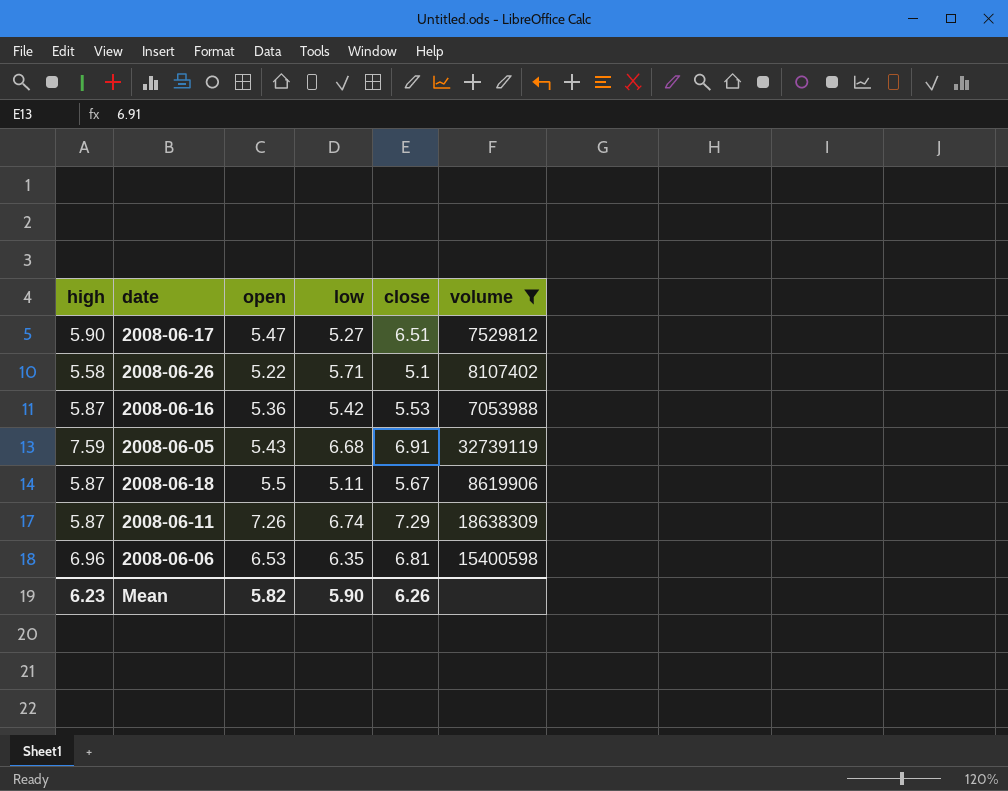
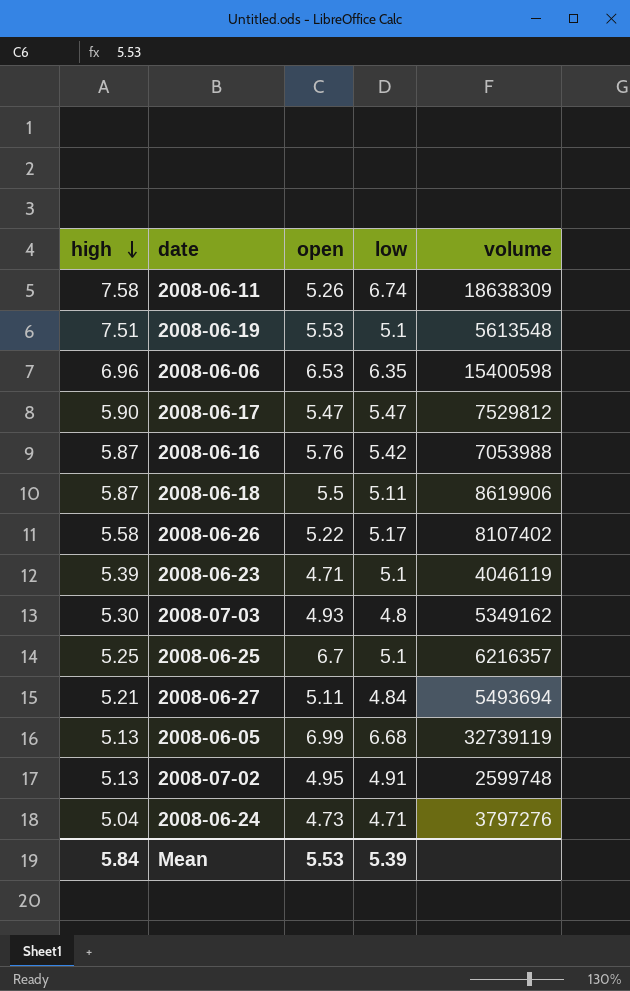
filter: volume >= 7053988 -> none
row order: none -> high descending
column close | position: 5 -> none
2008-06-11 | high: 5.87 -> 7.58
2008-06-11 | open: 7.26 -> 5.26
2008-06-17 | low: 5.27 -> 5.47
2008-06-16 | open: 5.36 -> 5.76
2008-06-26 | low: 5.71 -> 5.17
2008-06-05 | high: 7.59 -> 5.13
2008-06-05 | open: 5.43 -> 6.99
Mean | high: 6.23 -> 5.84
Mean | open: 5.82 -> 5.53
Mean | low: 5.90 -> 5.39

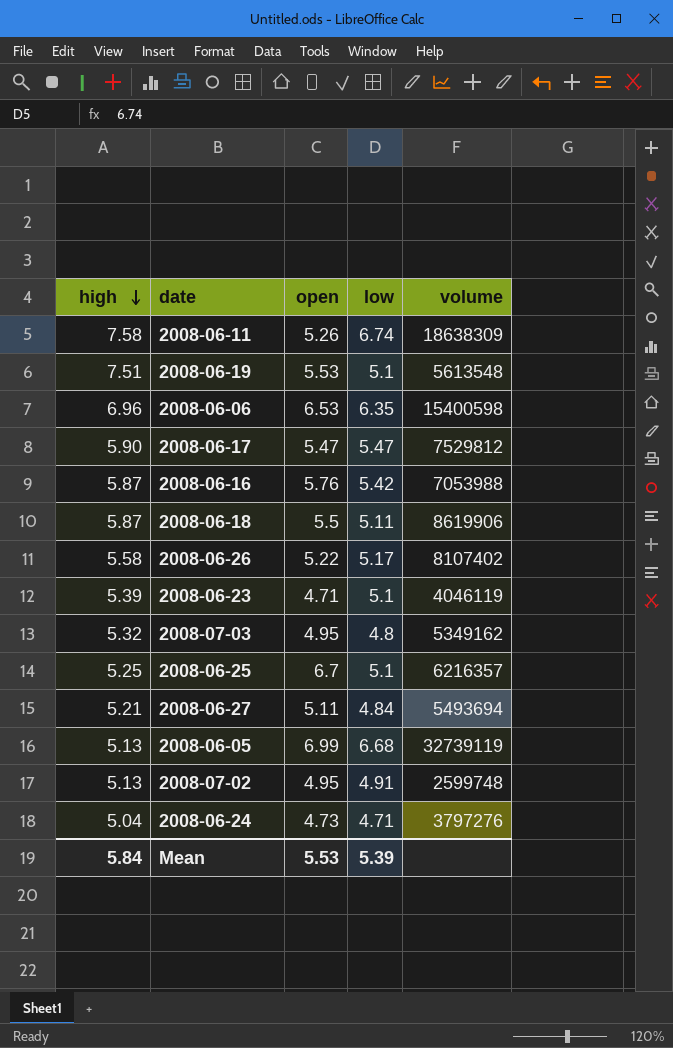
2008-07-03 | high: 5.30 -> 5.32
2008-07-03 | open: 4.93 -> 4.95

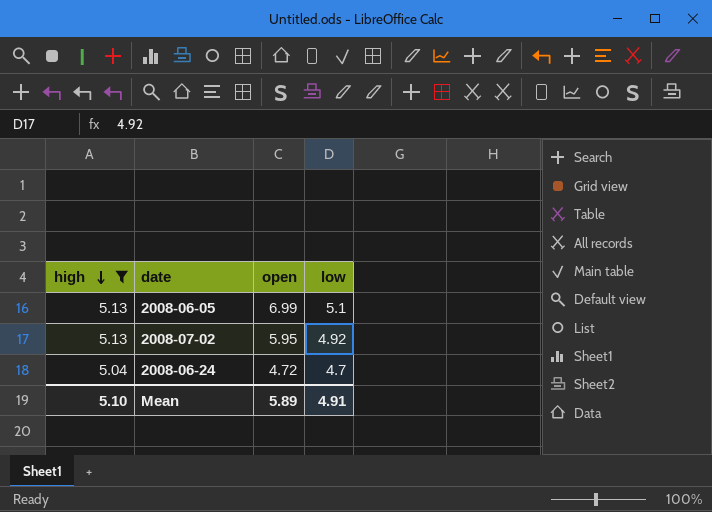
filter: none -> high <= 5.13
column volume | position: 5 -> none
2008-06-05 | low: 6.68 -> 5.1
2008-07-02 | open: 4.95 -> 5.95
2008-07-02 | low: 4.91 -> 4.92
2008-06-24 | open: 4.73 -> 4.72
2008-06-24 | low: 4.71 -> 4.7
Mean | high: 5.84 -> 5.10
Mean | open: 5.53 -> 5.89
Mean | low: 5.39 -> 4.91

